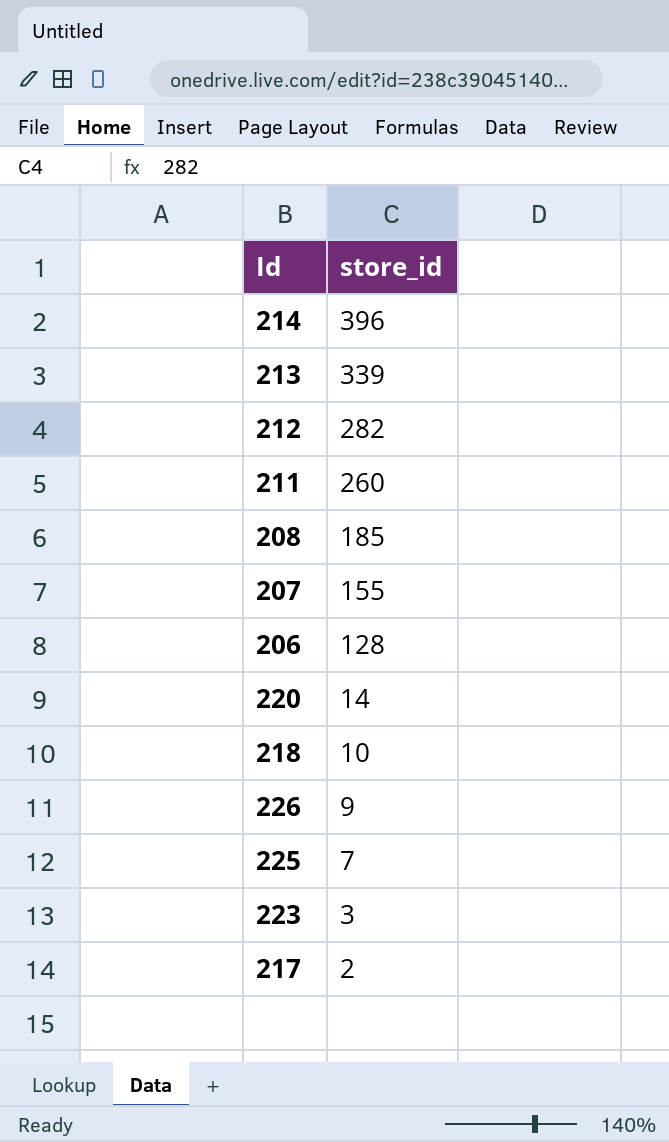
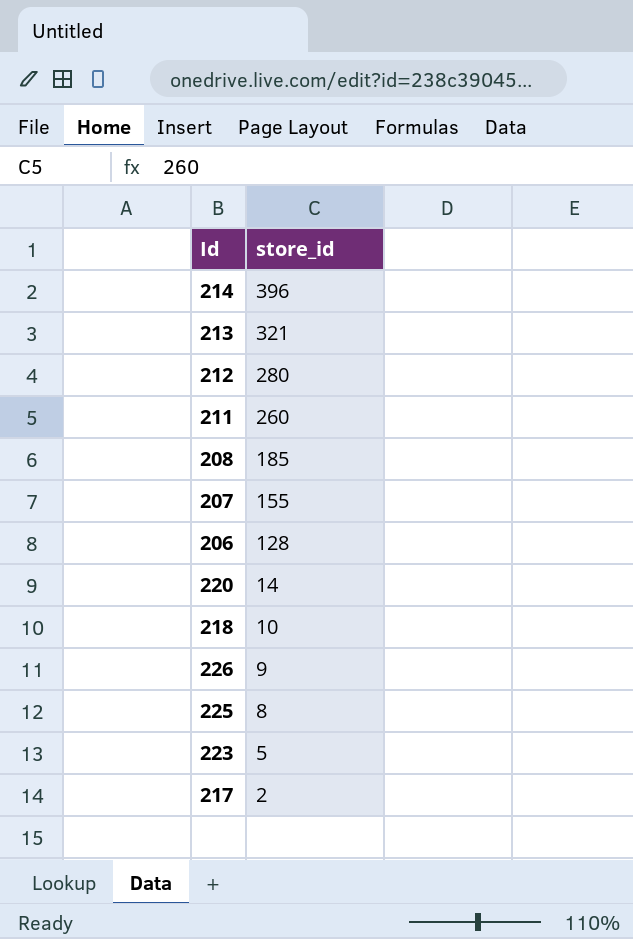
213 | store_id: 339 -> 321
212 | store_id: 282 -> 280
225 | store_id: 7 -> 8
223 | store_id: 3 -> 5

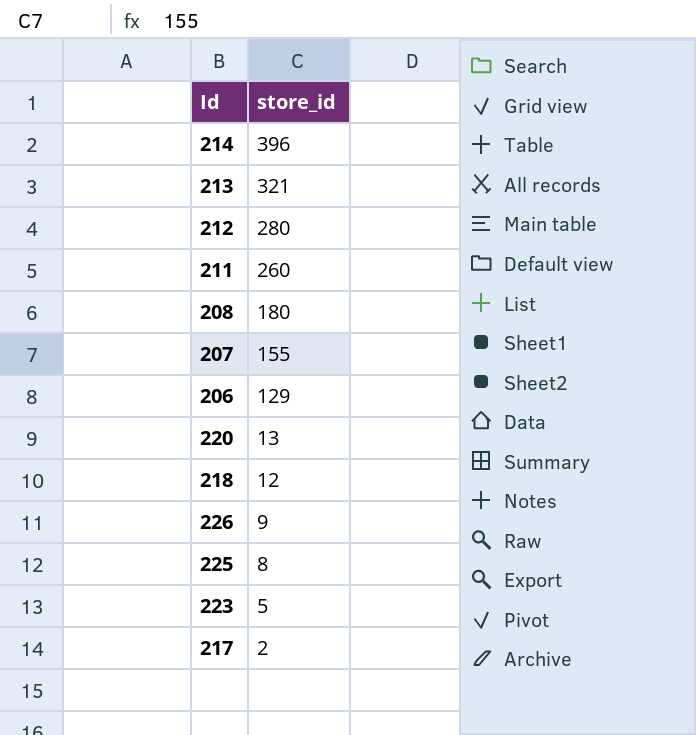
208 | store_id: 185 -> 180
206 | store_id: 128 -> 129
220 | store_id: 14 -> 13
218 | store_id: 10 -> 12

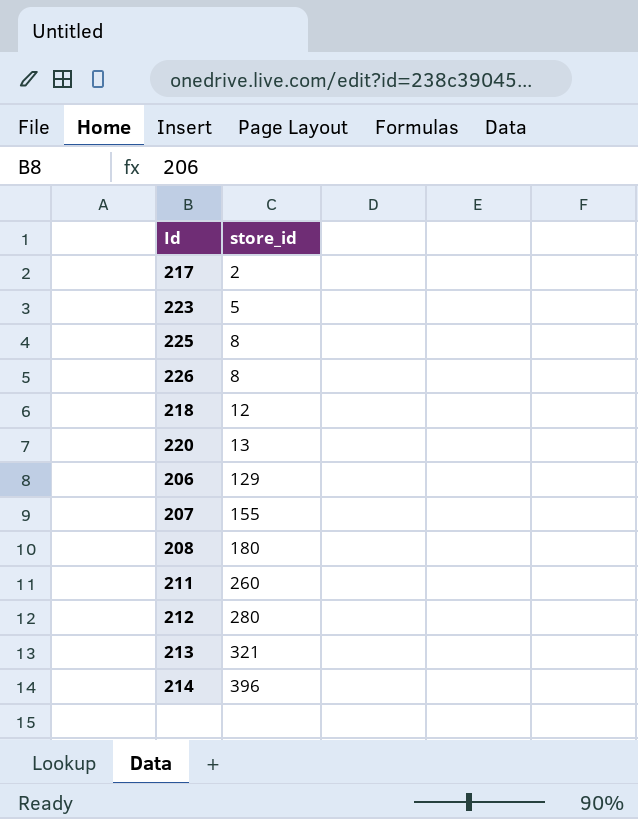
row order: store_id descending -> store_id ascending
226 | store_id: 9 -> 8

